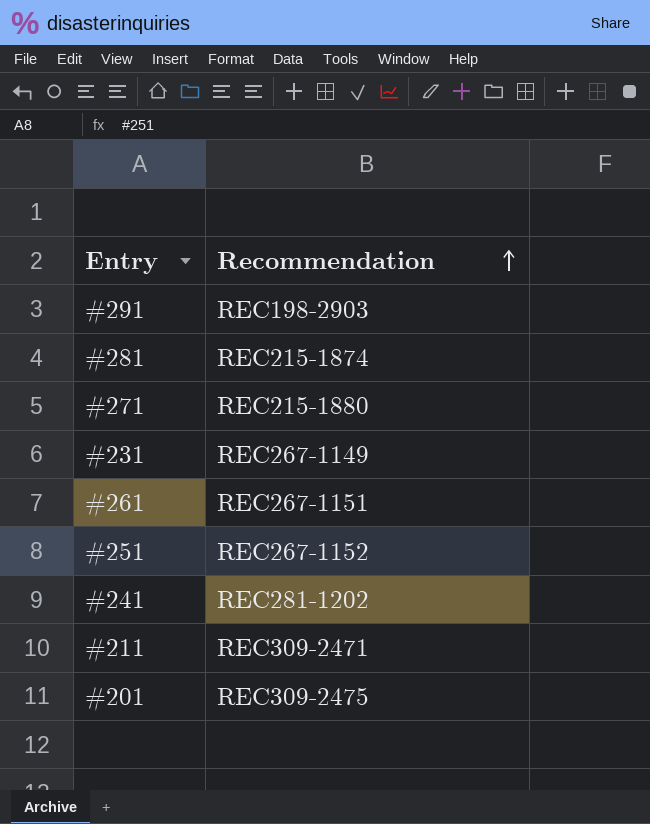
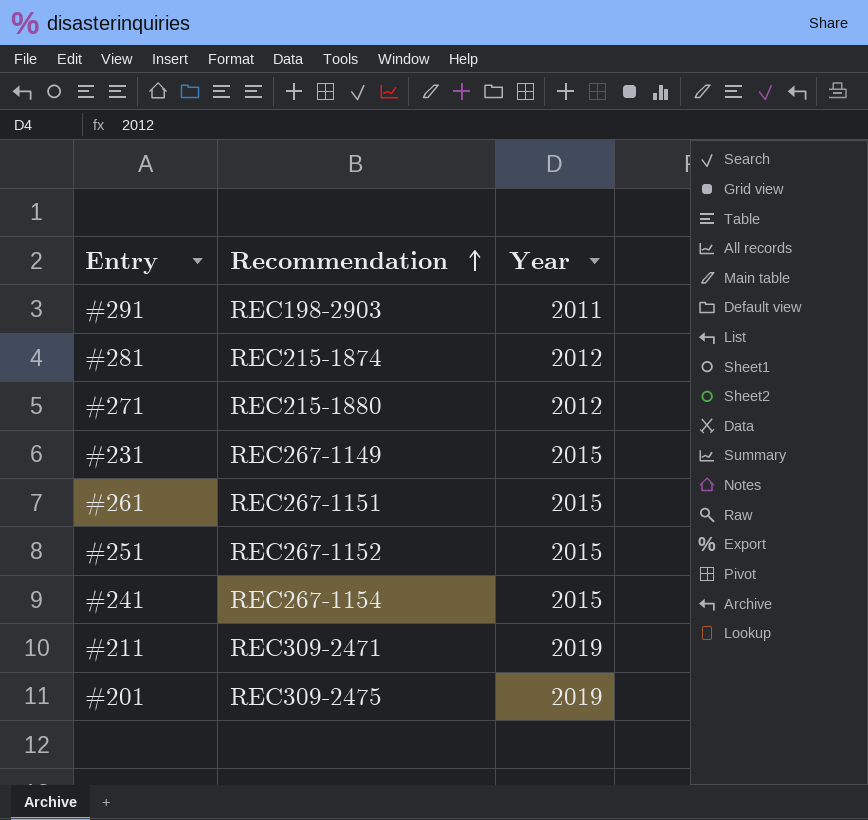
column Year | position: none -> 3
#241 | Recommendation: REC281-1202 -> REC267-1154

